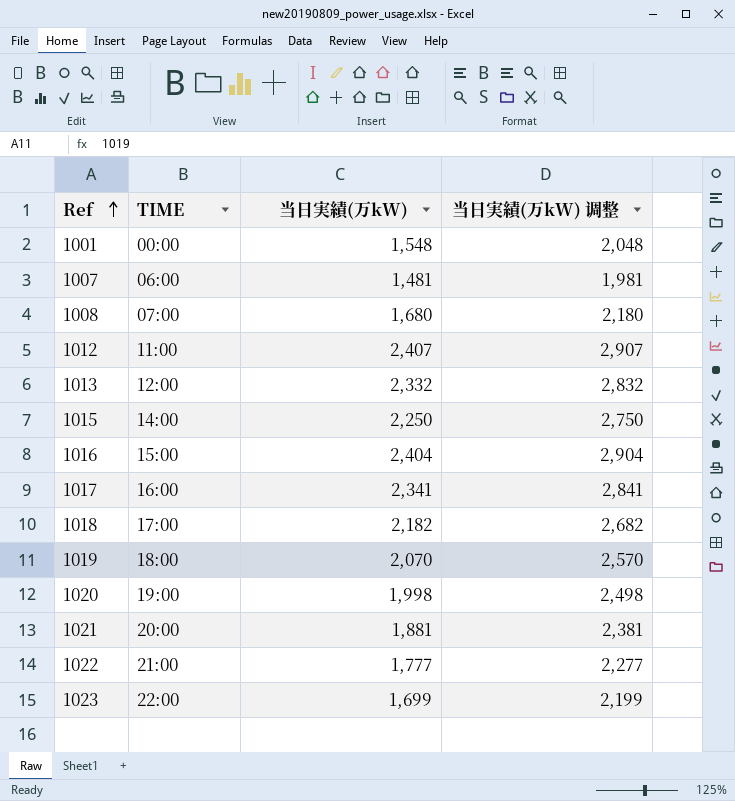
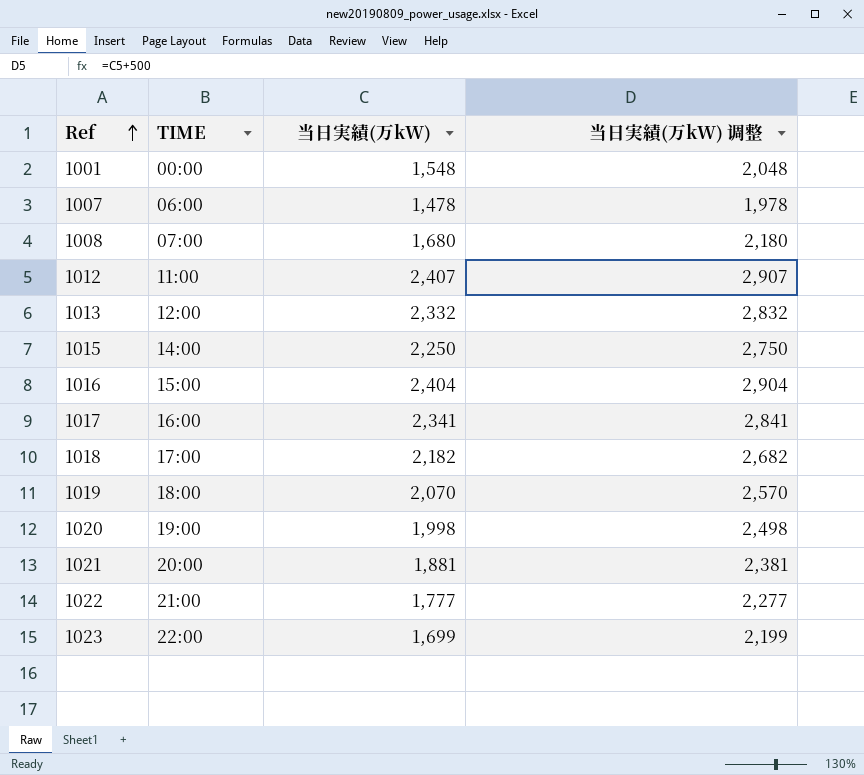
1007 | 当日実績(万kW): 1,481 -> 1,478
1007 | 当日実績(万kW) 调整: 1,981 -> 1,978

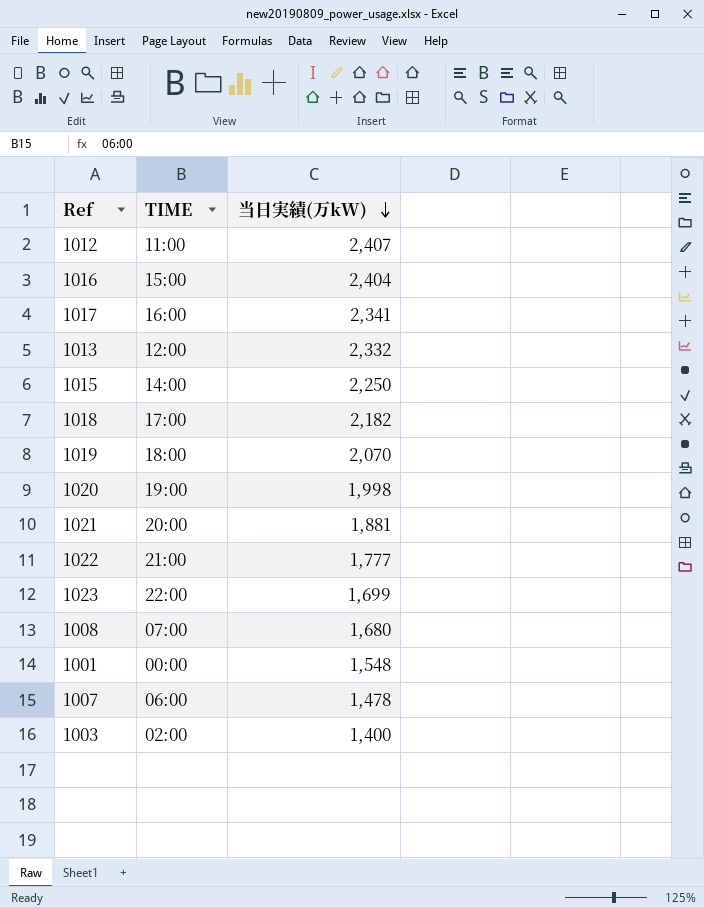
row order: Ref ascending -> 当日実績(万kW) descending
column 当日実績(万kW) 调整 | formula: [当日実績(万kW)] + 500 -> none
row 1003: none -> 02:00 | 1,400

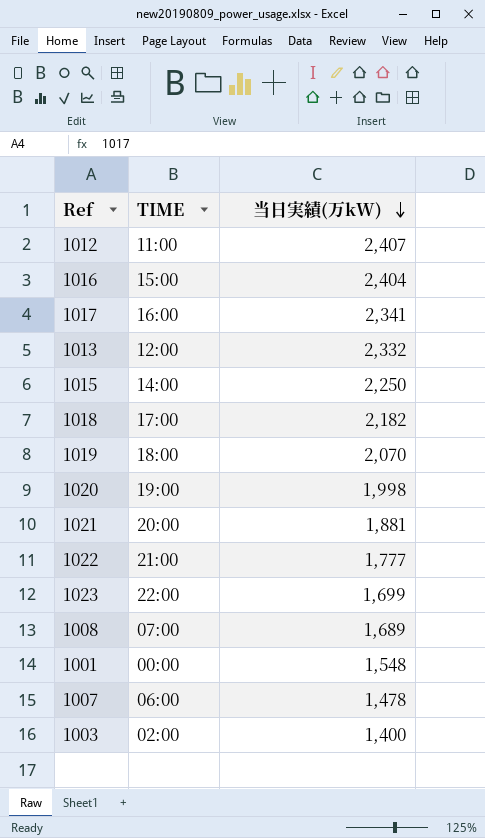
1008 | 当日実績(万kW): 1,680 -> 1,689

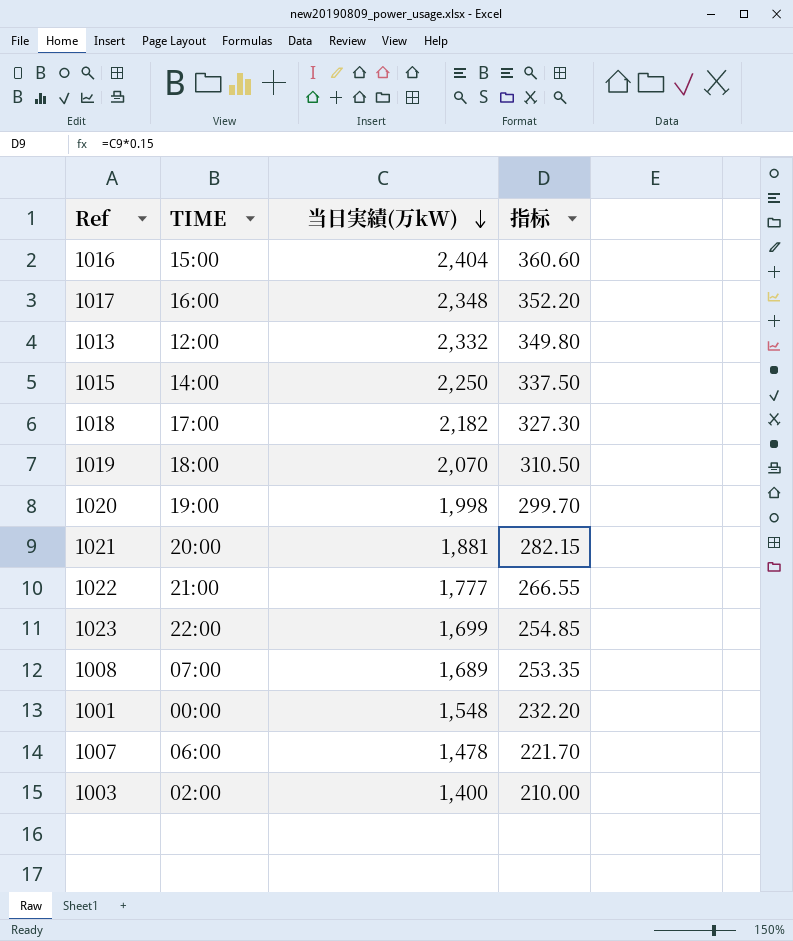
column 指标 | formula: none -> [当日実績(万kW)] * 0.15
row 1012: 11:00 | 2,407 -> none
1017 | 当日実績(万kW): 2,341 -> 2,348

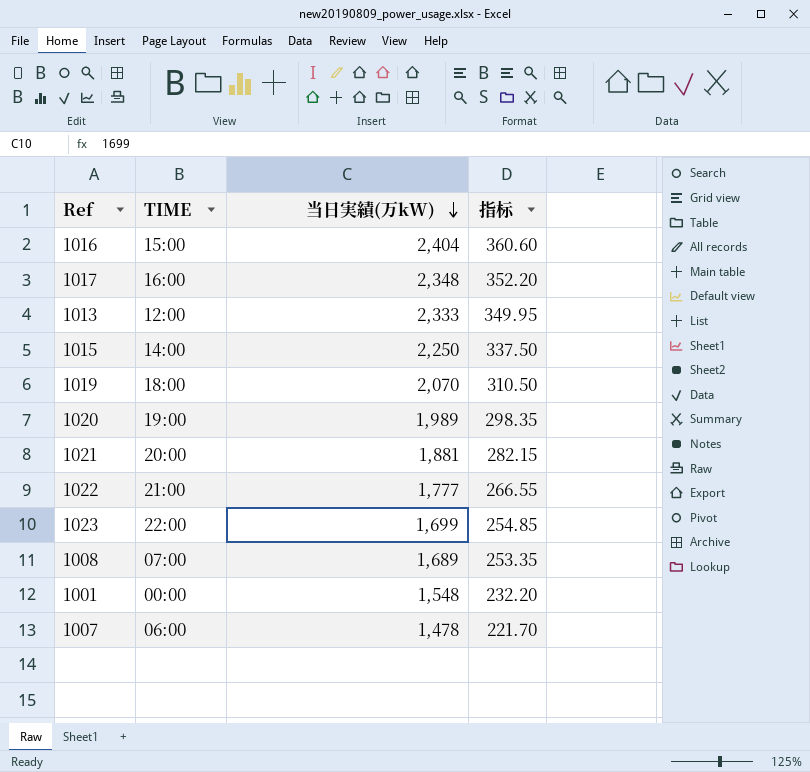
row 1018: 17:00 | 2,182 | 327.30 -> none
row 1003: 02:00 | 1,400 | 210.00 -> none
1013 | 当日実績(万kW): 2,332 -> 2,333
1013 | 指标: 349.80 -> 349.95
1020 | 当日実績(万kW): 1,998 -> 1,989
1020 | 指标: 299.70 -> 298.35

